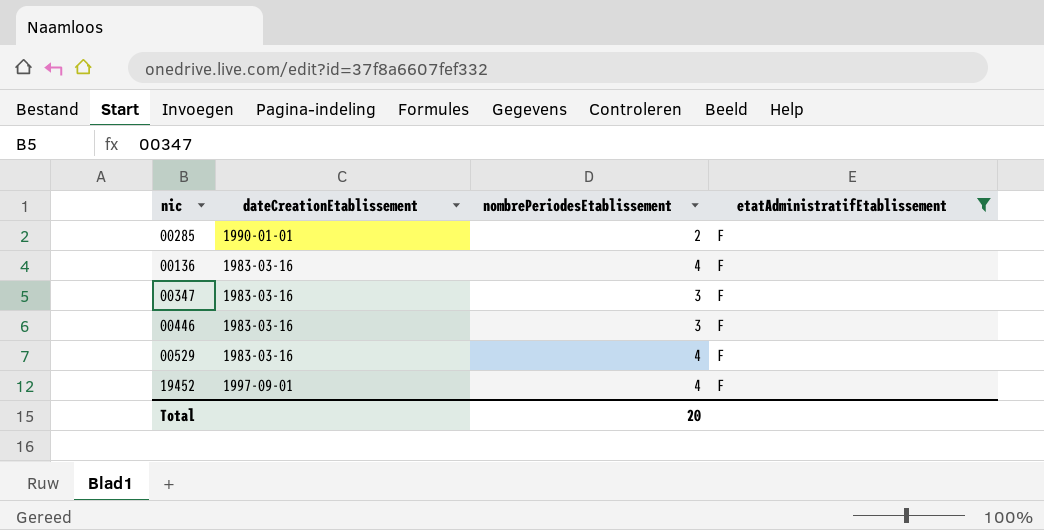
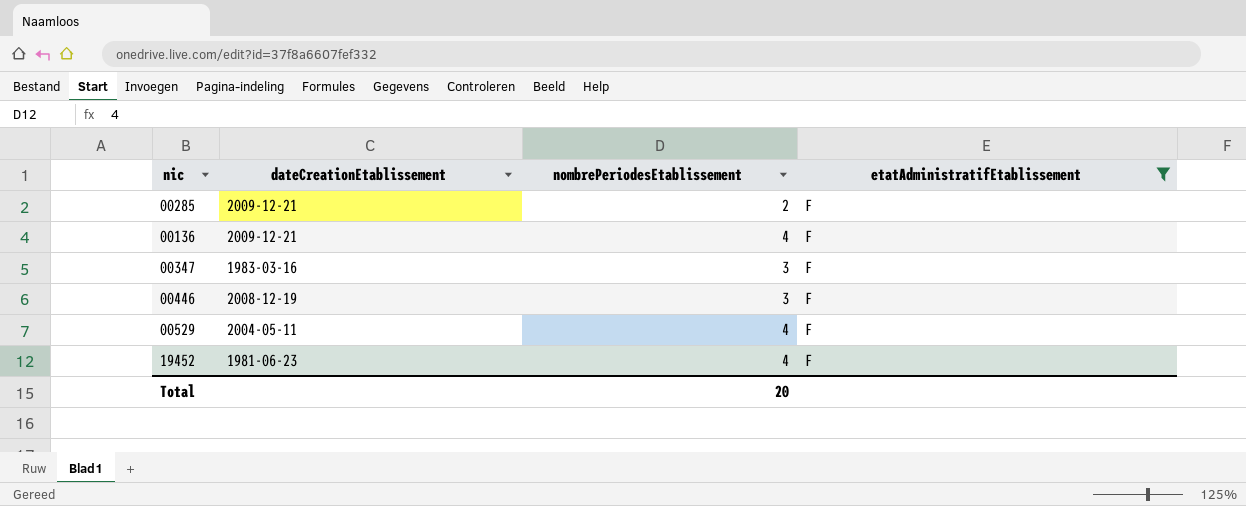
00285 | dateCreationEtablissement: 1990-01-01 -> 2009-12-21
00136 | dateCreationEtablissement: 1983-03-16 -> 2009-12-21
00446 | dateCreationEtablissement: 1983-03-16 -> 2008-12-19
00529 | dateCreationEtablissement: 1983-03-16 -> 2004-05-11
19452 | dateCreationEtablissement: 1997-09-01 -> 1981-06-23

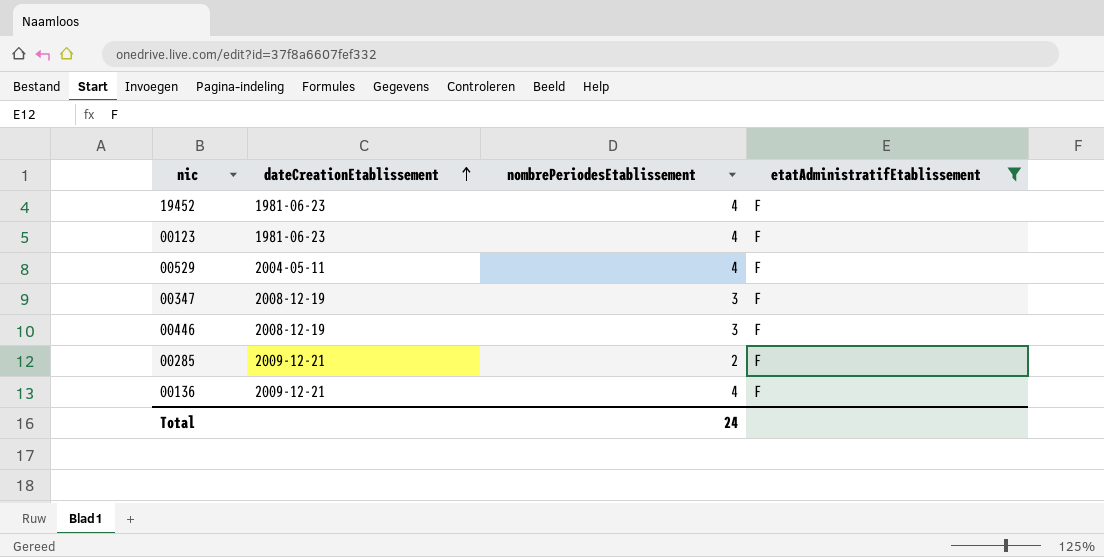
row order: none -> dateCreationEtablissement ascending
row 00123: none -> 1981-06-23 | 4 | F
00347 | dateCreationEtablissement: 1983-03-16 -> 2008-12-19
Total | nombrePeriodesEtablissement: 20 -> 24

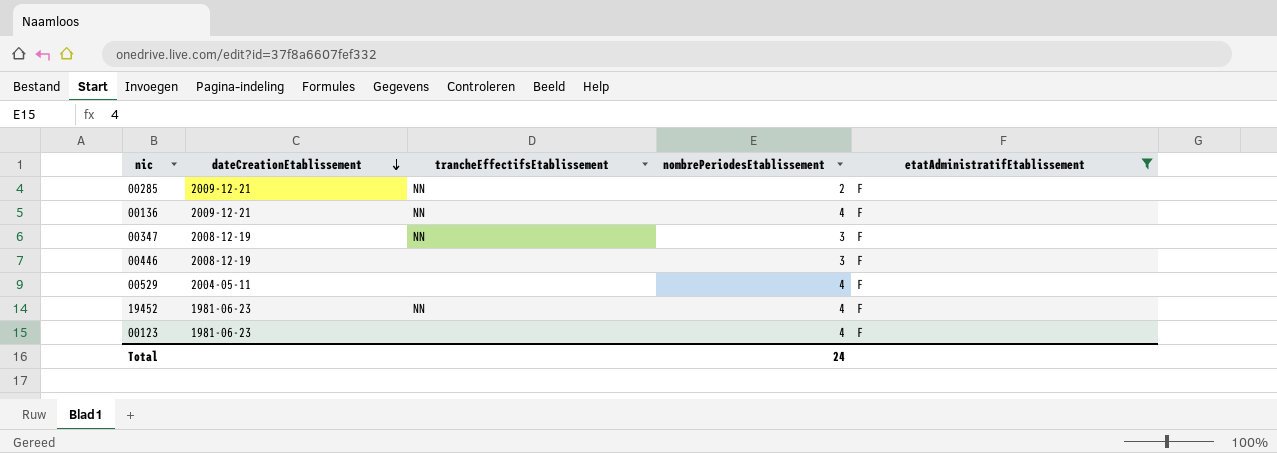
row order: dateCreationEtablissement ascending -> dateCreationEtablissement descending
column trancheEffectifsEtablissement | position: none -> 3

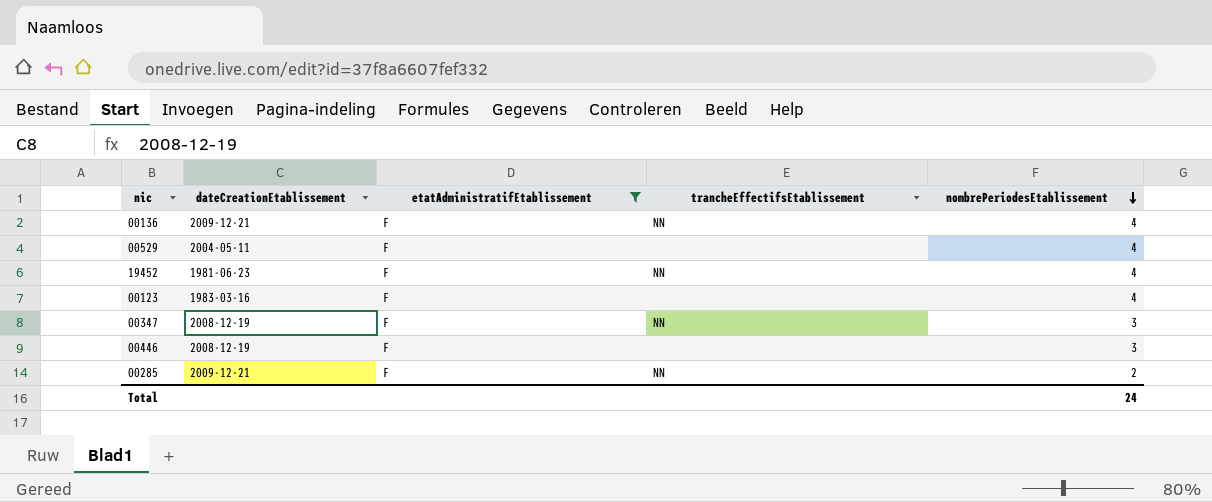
row order: dateCreationEtablissement descending -> nombrePeriodesEtablissement descending
column etatAdministratifEtablissement | position: 5 -> 3
00123 | dateCreationEtablissement: 1981-06-23 -> 1983-03-16

